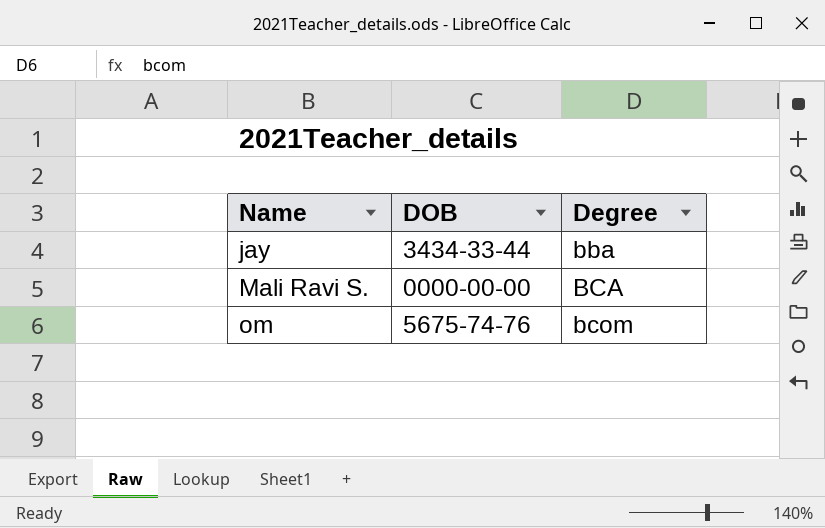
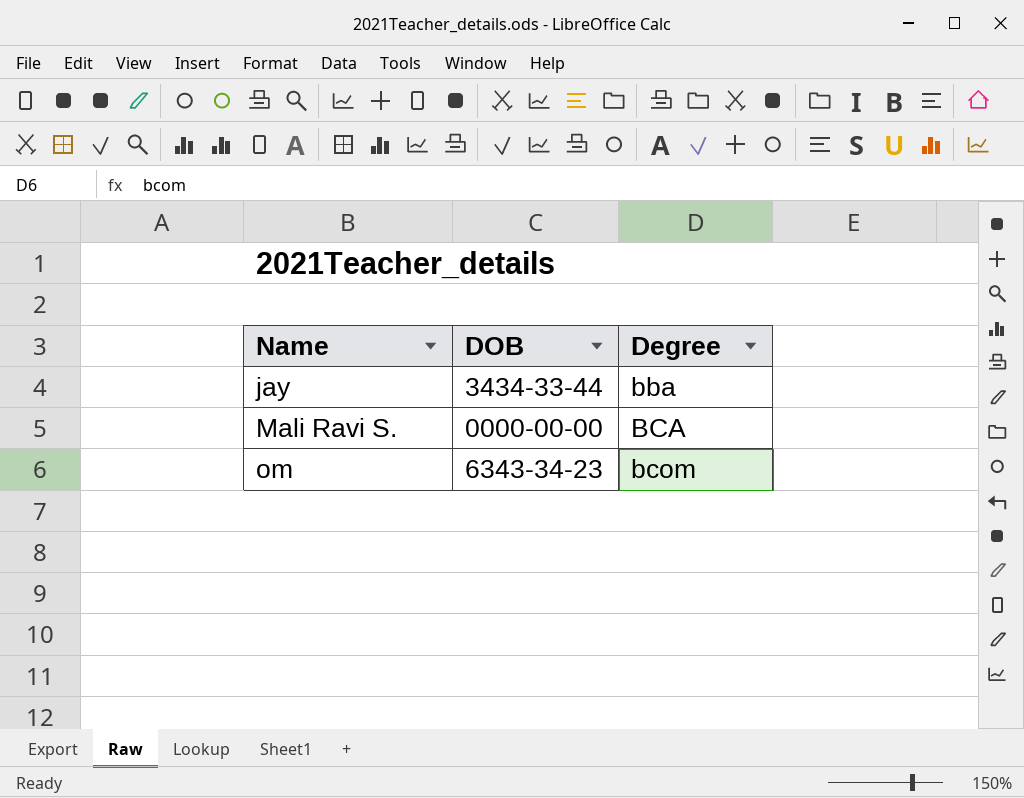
om | DOB: 5675-74-76 -> 6343-34-23

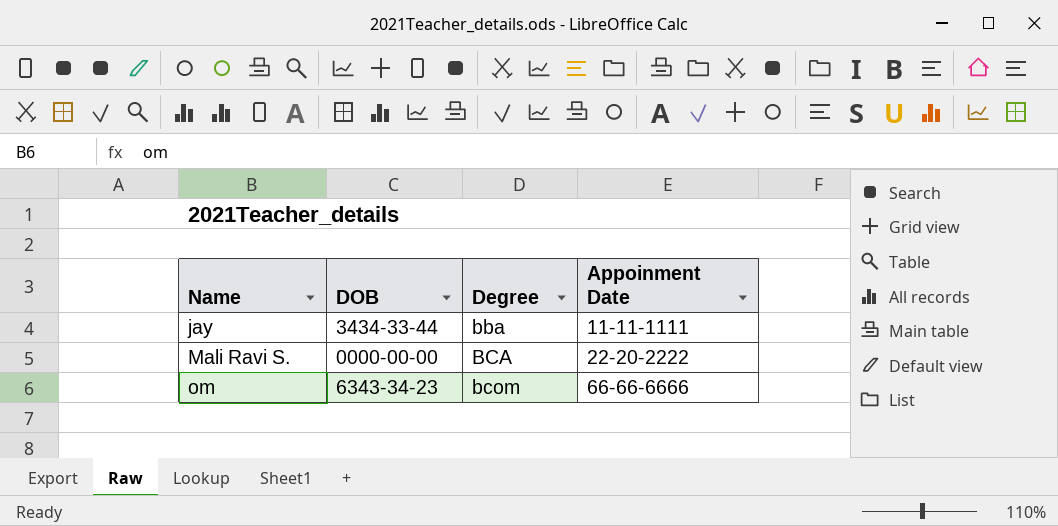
column Appoinment Date | position: none -> 4

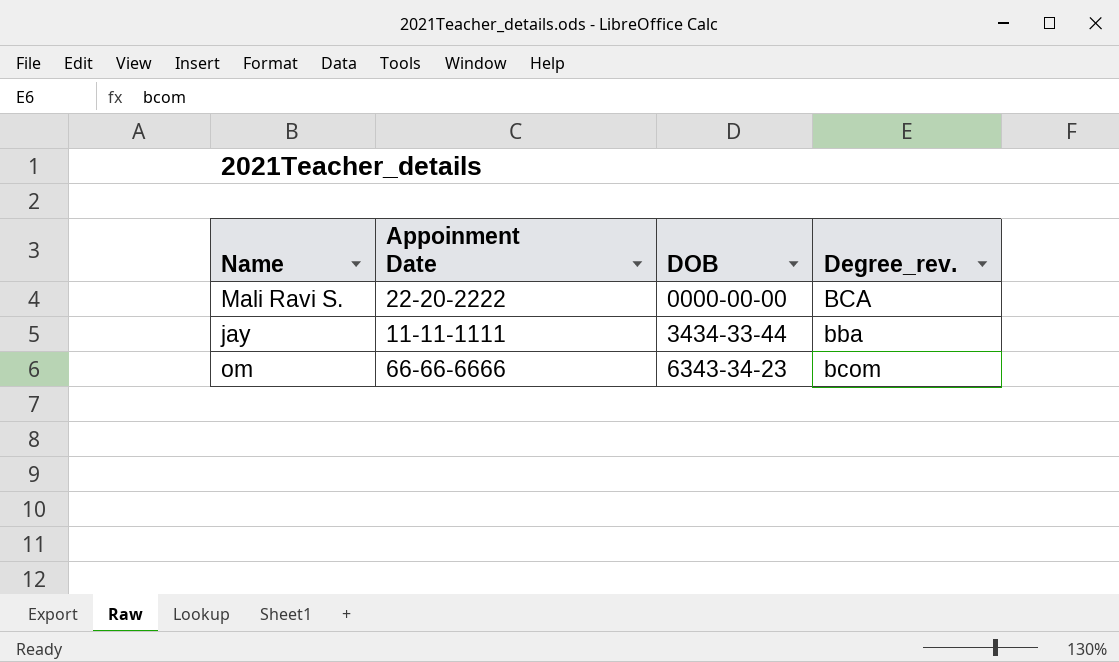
row order: Name ascending -> DOB ascending
column Appoinment Date | position: 4 -> 2
column name: Degree -> Degree_rev.

